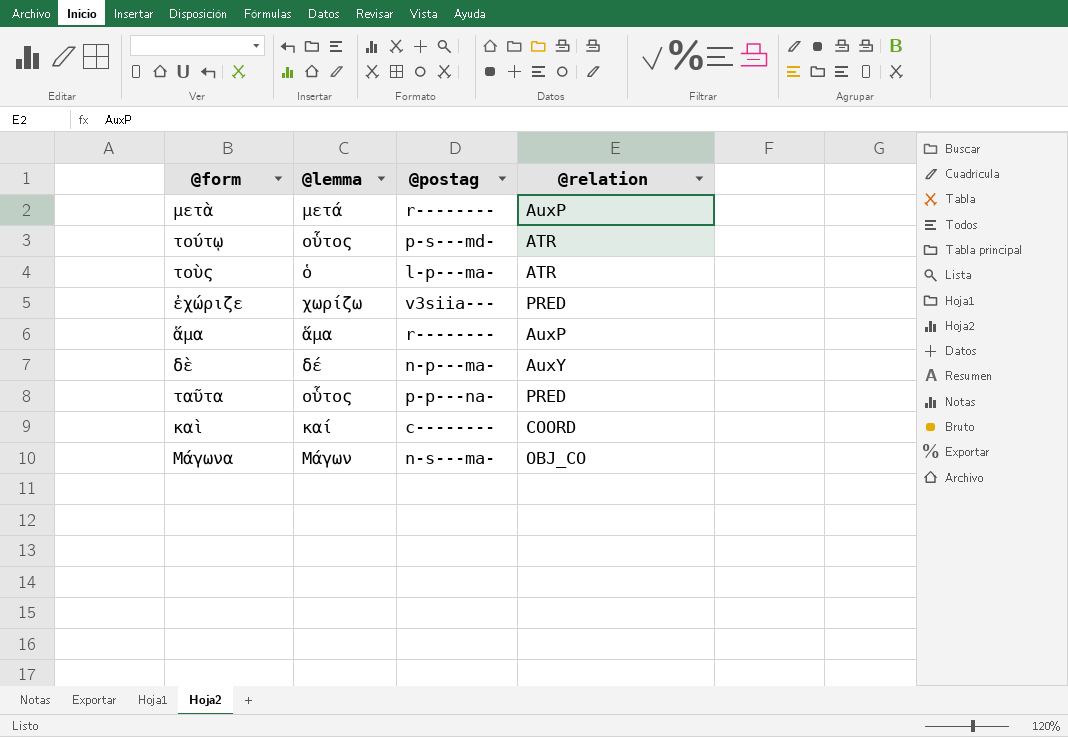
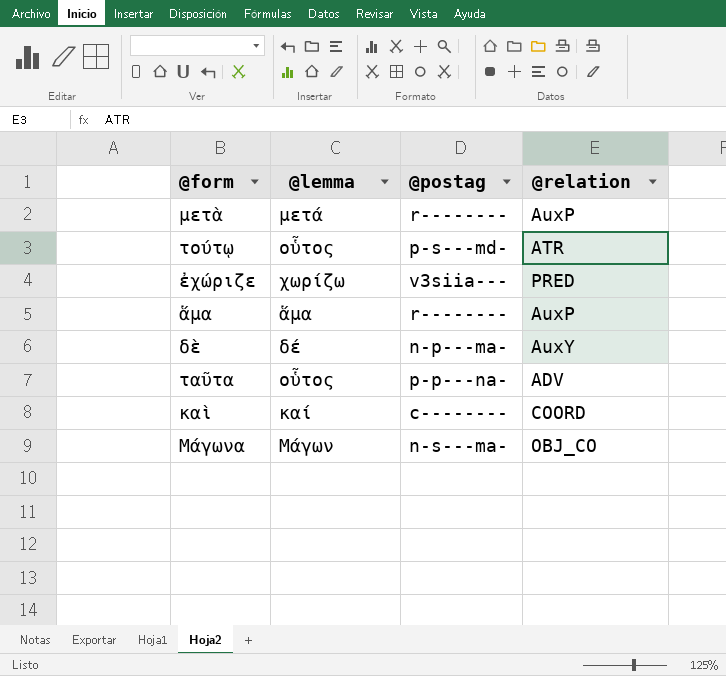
row τοὺς: ὁ | l-p---ma- | ATR -> none
ταῦτα | @relation: PRED -> ADV

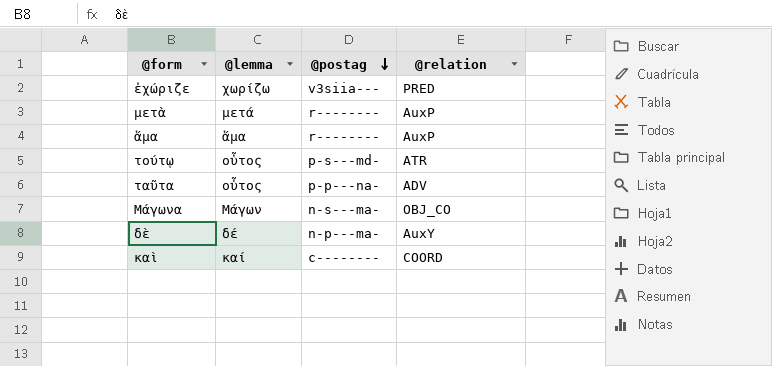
row order: none -> @postag descending

